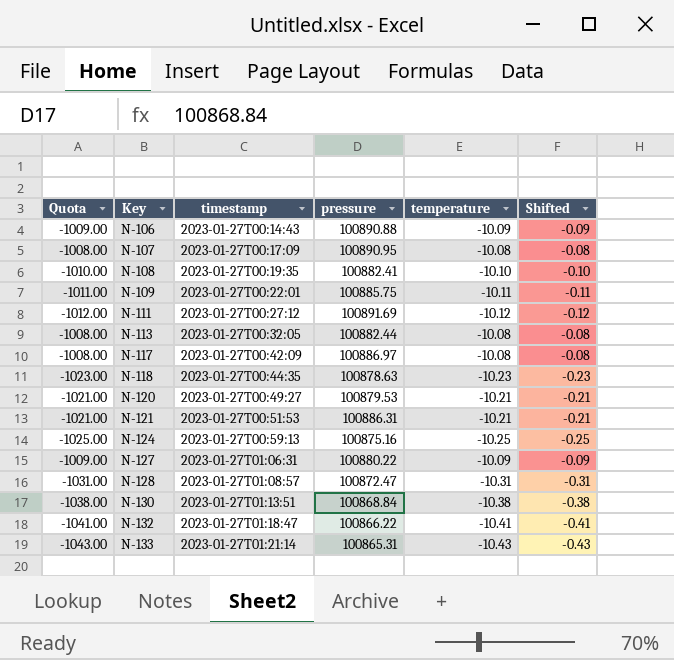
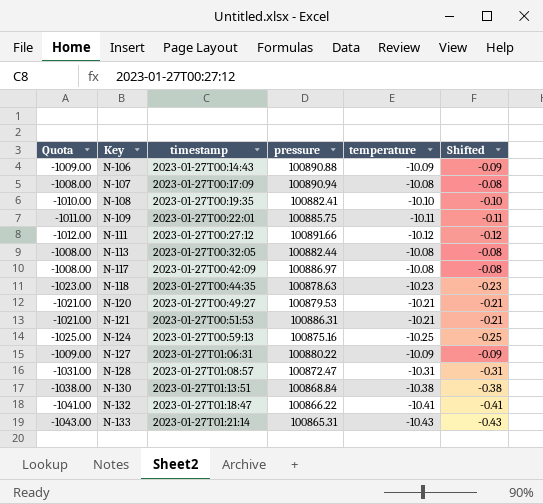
N-107 | pressure: 100890.95 -> 100890.94
N-111 | pressure: 100891.69 -> 100891.66

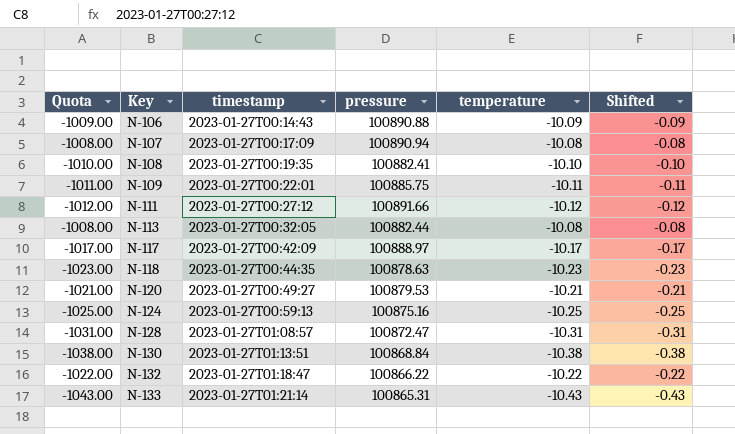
row N-121: -1021.00 | 2023-01-27T00:51:53 | 100886.31 | -10.21 | -0.21 -> none
row N-127: -1009.00 | 2023-01-27T01:06:31 | 100880.22 | -10.09 | -0.09 -> none
N-117 | Quota: -1008.00 -> -1017.00
N-117 | pressure: 100886.97 -> 100888.97
N-117 | temperature: -10.08 -> -10.17
N-117 | Shifted: -0.08 -> -0.17
N-132 | Quota: -1041.00 -> -1022.00
N-132 | temperature: -10.41 -> -10.22
N-132 | Shifted: -0.41 -> -0.22

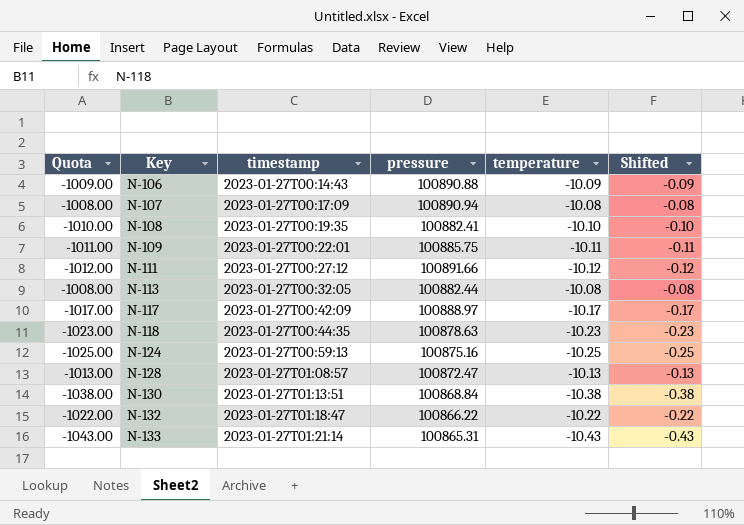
row N-120: -1021.00 | 2023-01-27T00:49:27 | 100879.53 | -10.21 | -0.21 -> none
N-128 | Quota: -1031.00 -> -1013.00
N-128 | temperature: -10.31 -> -10.13
N-128 | Shifted: -0.31 -> -0.13

